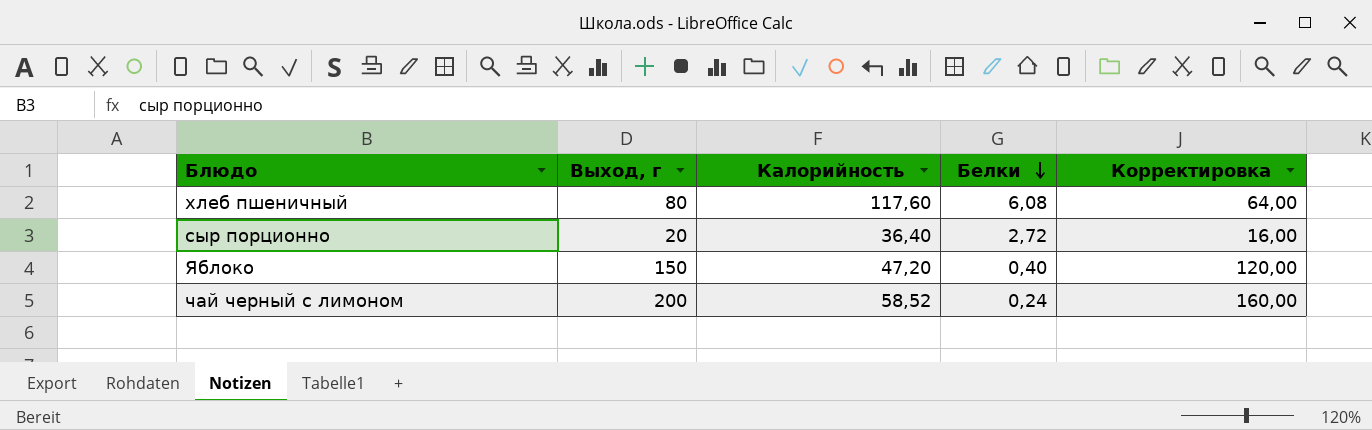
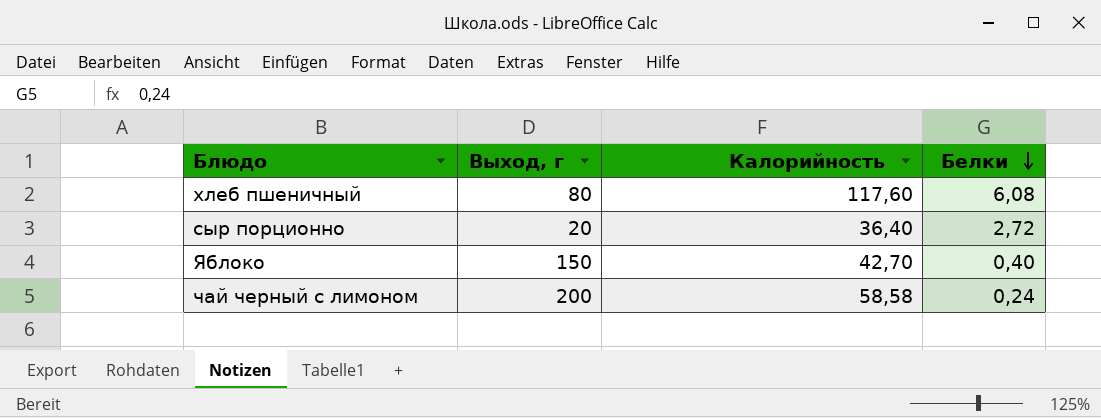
column Корректировка | formula: [Выход, г] * 0,8 -> none
Яблоко | Калорийность: 47,20 -> 42,70
чай черный с лимоном | Калорийность: 58,52 -> 58,58

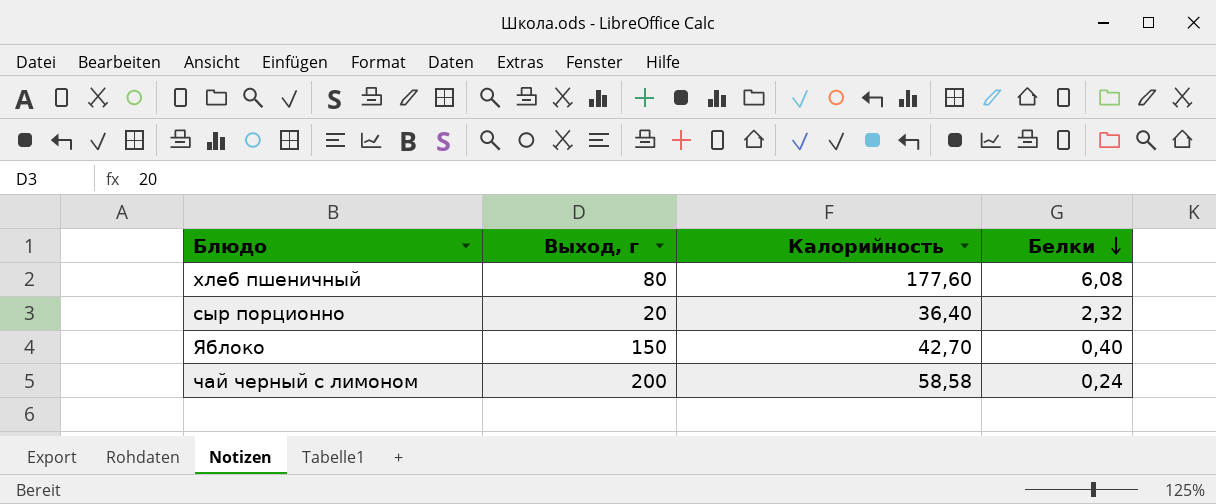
хлеб пшеничный | Калорийность: 117,60 -> 177,60
сыр порционно | Белки: 2,72 -> 2,32

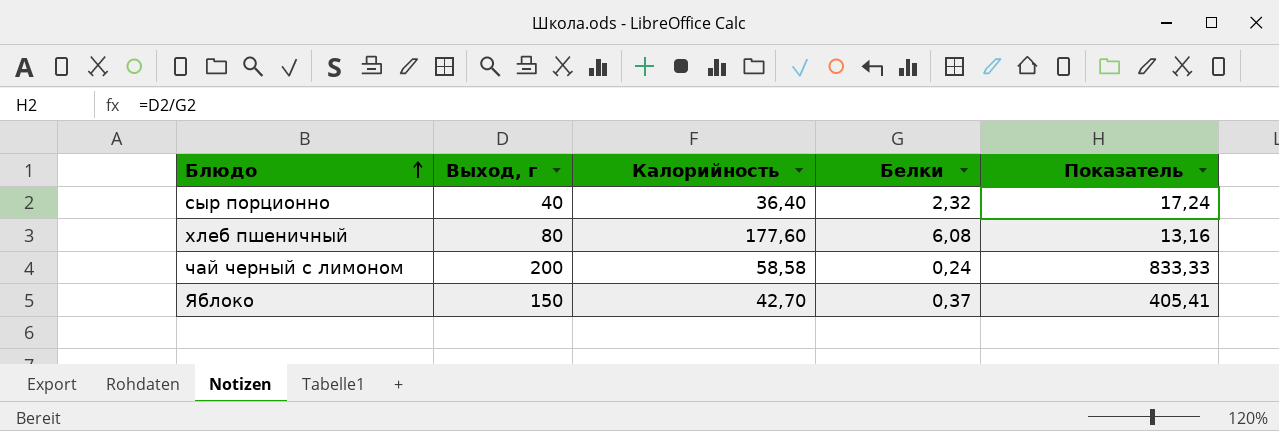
row order: Белки descending -> Блюдо ascending
column Показатель | formula: none -> [Выход, г] / [Белки]
сыр порционно | Выход, г: 20 -> 40
Яблоко | Белки: 0,40 -> 0,37

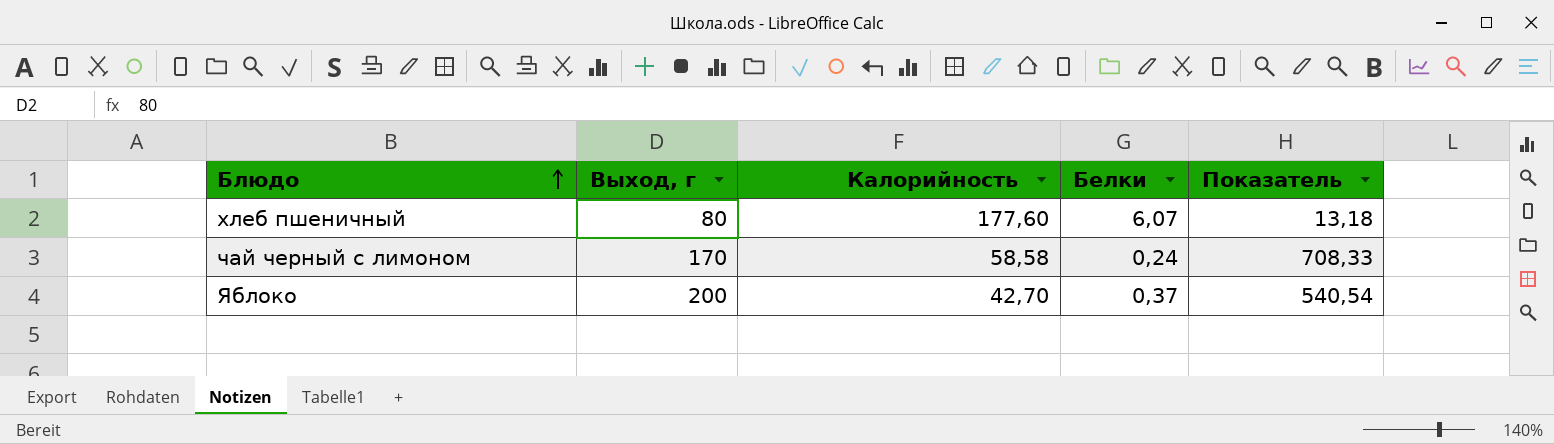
row сыр порционно: 40 | 36,40 | 2,32 | 17,24 -> none
хлеб пшеничный | Белки: 6,08 -> 6,07
хлеб пшеничный | Показатель: 13,16 -> 13,18
чай черный с лимоном | Выход, г: 200 -> 170
чай черный с лимоном | Показатель: 833,33 -> 708,33
Яблоко | Выход, г: 150 -> 200
Яблоко | Показатель: 405,41 -> 540,54

